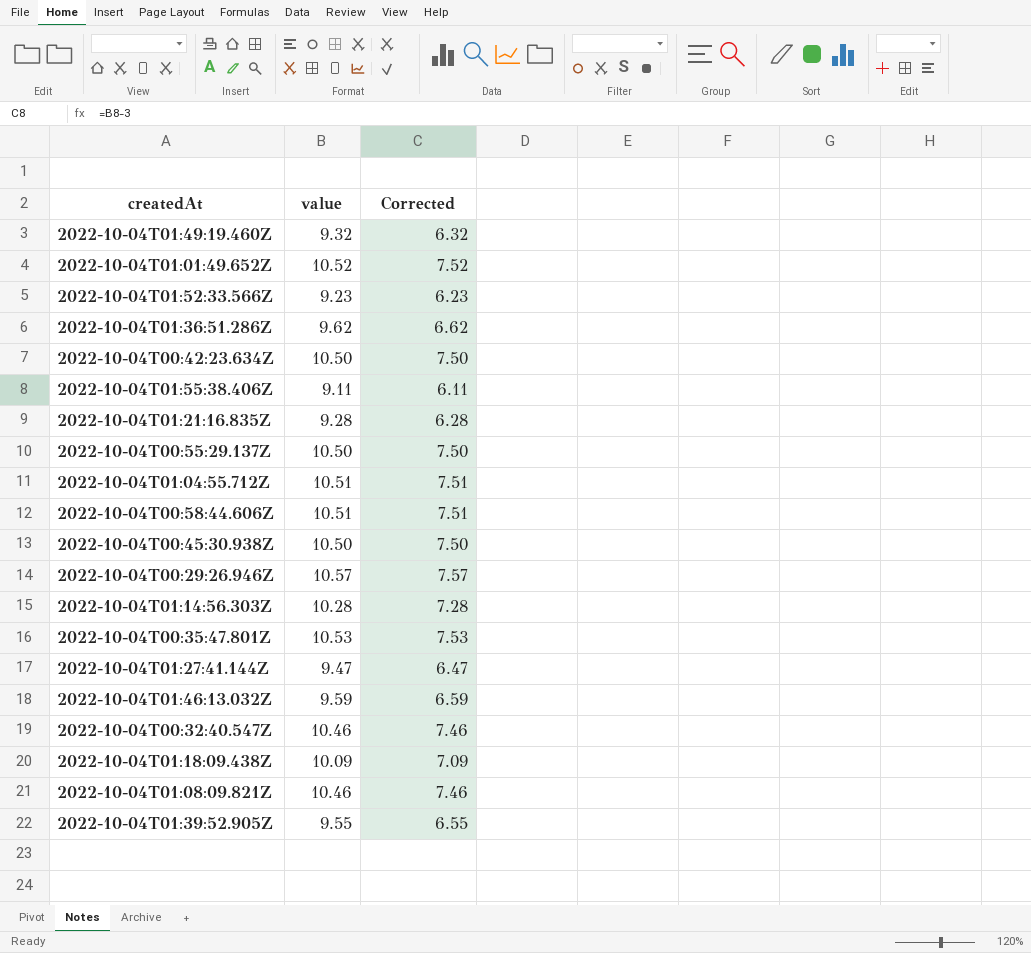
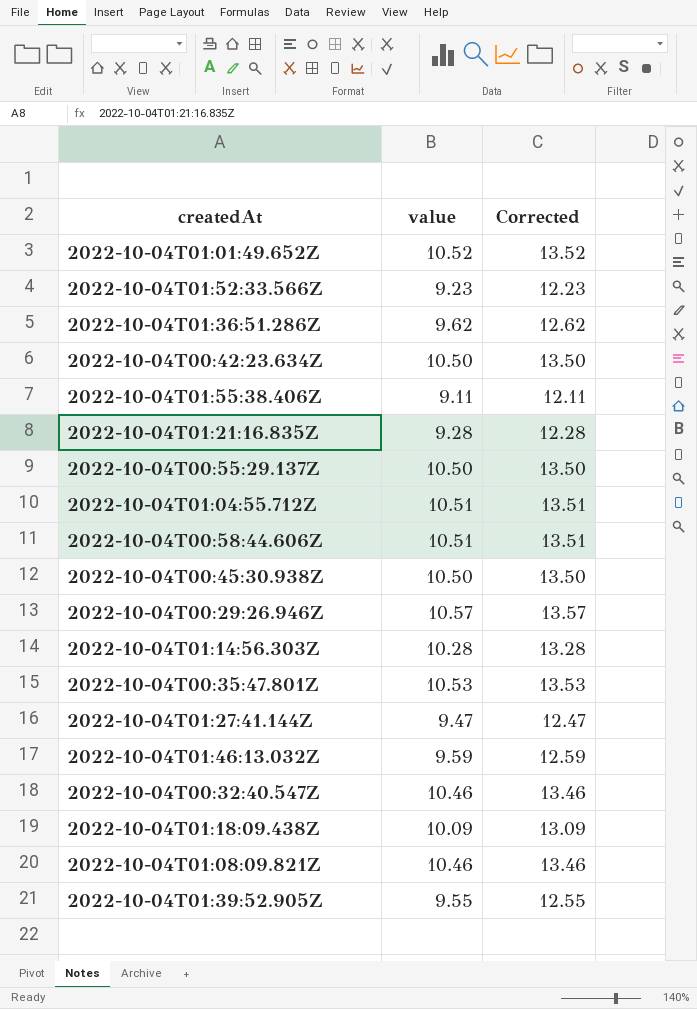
column Corrected | formula: [value] - 3 -> [value] + 3
row 2022-10-04T01:49:19.460Z: 9.32 | 6.32 -> none

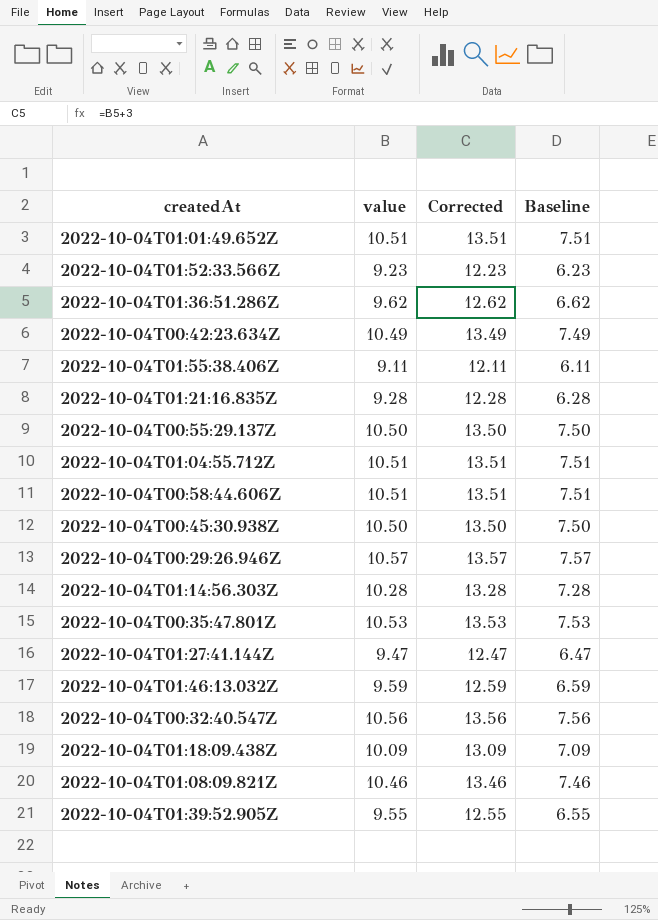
column Baseline | formula: none -> [value] - 3
2022-10-04T01:01:49.652Z | value: 10.52 -> 10.51
2022-10-04T01:01:49.652Z | Corrected: 13.52 -> 13.51
2022-10-04T00:42:23.634Z | value: 10.50 -> 10.49
2022-10-04T00:42:23.634Z | Corrected: 13.50 -> 13.49
2022-10-04T00:32:40.547Z | value: 10.46 -> 10.56
2022-10-04T00:32:40.547Z | Corrected: 13.46 -> 13.56

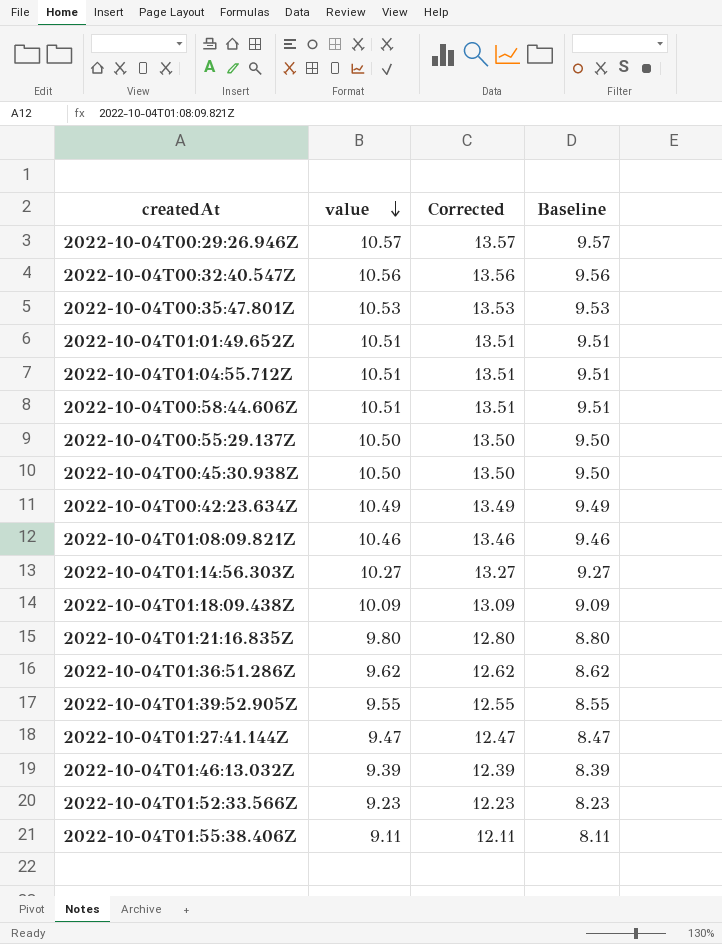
row order: none -> value descending
column Baseline | formula: [value] - 3 -> [value] - 1
2022-10-04T01:14:56.303Z | value: 10.28 -> 10.27
2022-10-04T01:14:56.303Z | Corrected: 13.28 -> 13.27
2022-10-04T01:21:16.835Z | value: 9.28 -> 9.80
2022-10-04T01:21:16.835Z | Corrected: 12.28 -> 12.80
2022-10-04T01:46:13.032Z | value: 9.59 -> 9.39
2022-10-04T01:46:13.032Z | Corrected: 12.59 -> 12.39

